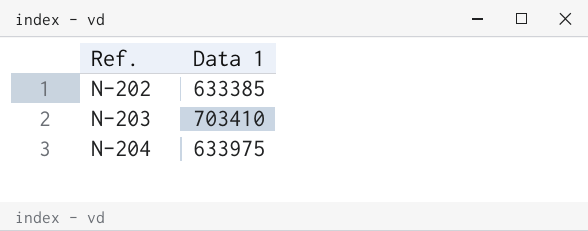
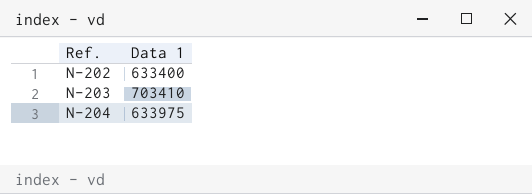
N-202 | Data 1: 633385 -> 633400

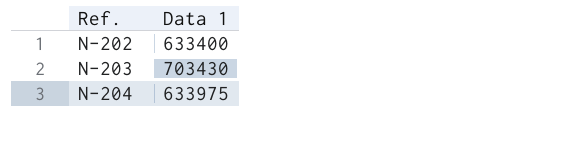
N-203 | Data 1: 703410 -> 703430

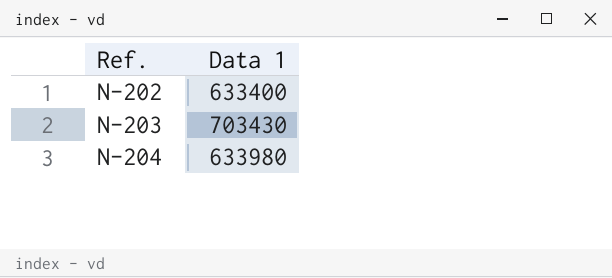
N-204 | Data 1: 633975 -> 633980

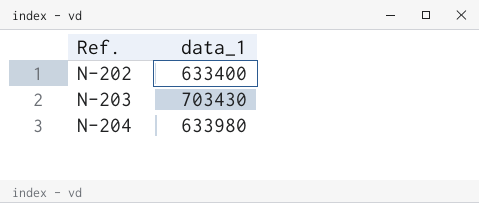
column name: Data 1 -> data_1

